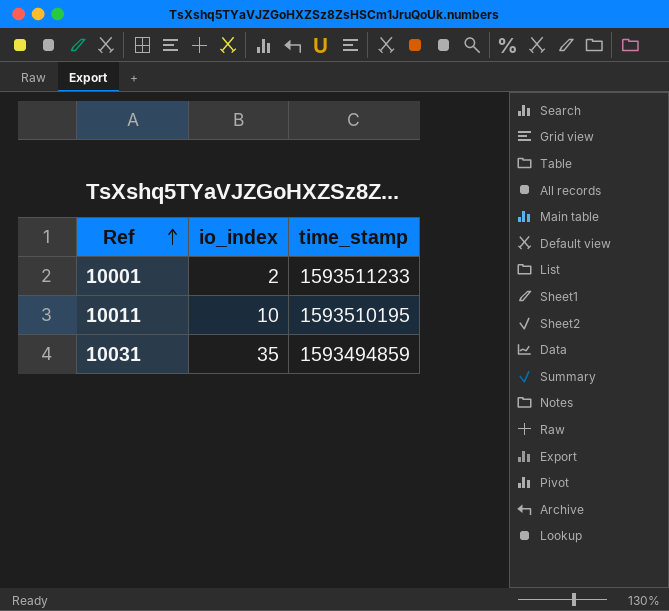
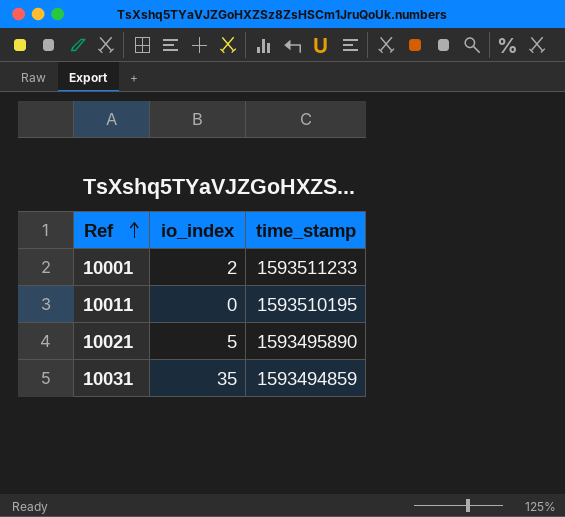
10011 | io_index: 10 -> 0
row 10021: none -> 5 | 1593495890

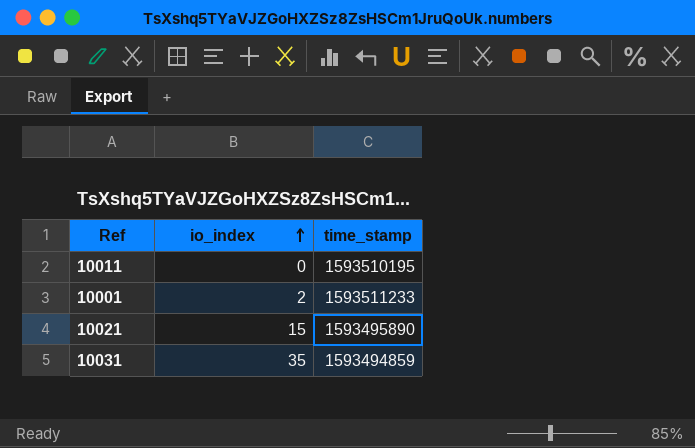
row order: Ref ascending -> io_index ascending
10021 | io_index: 5 -> 15

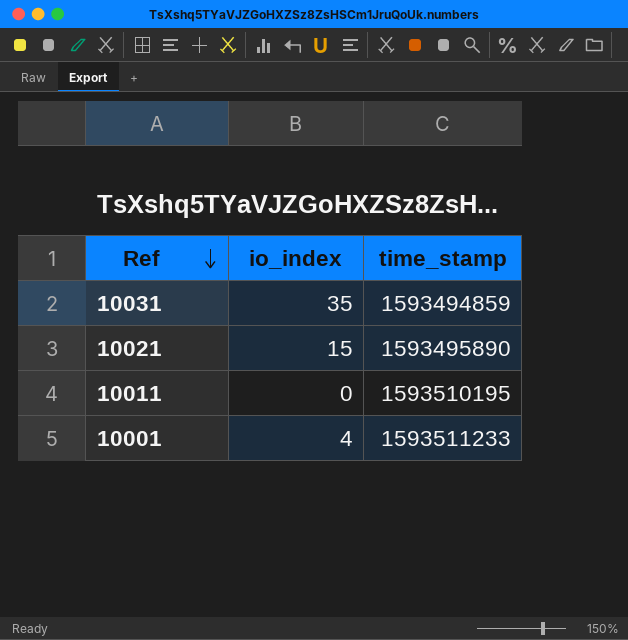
row order: io_index ascending -> Ref descending
10001 | io_index: 2 -> 4

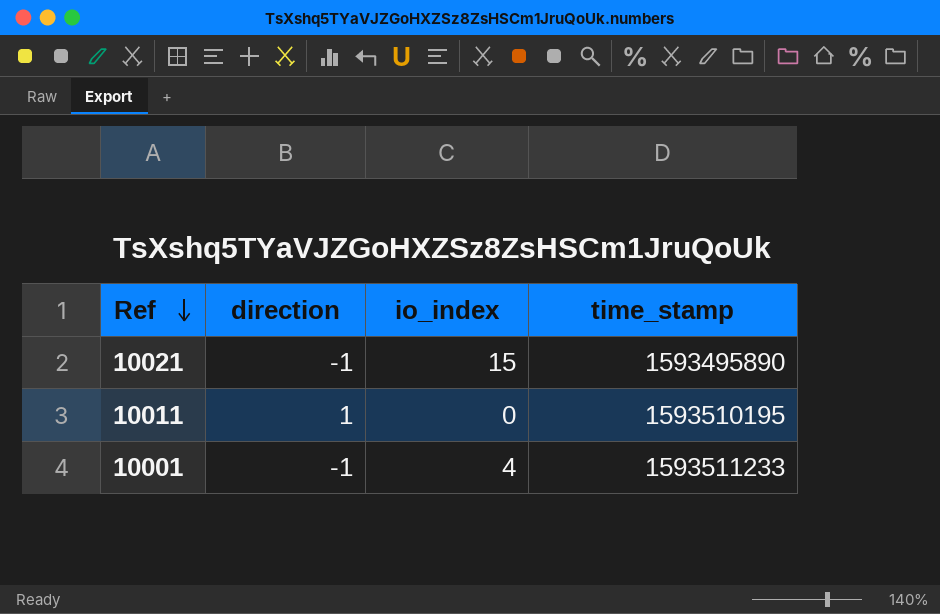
column direction | position: none -> 2
row 10031: 35 | 1593494859 -> none

